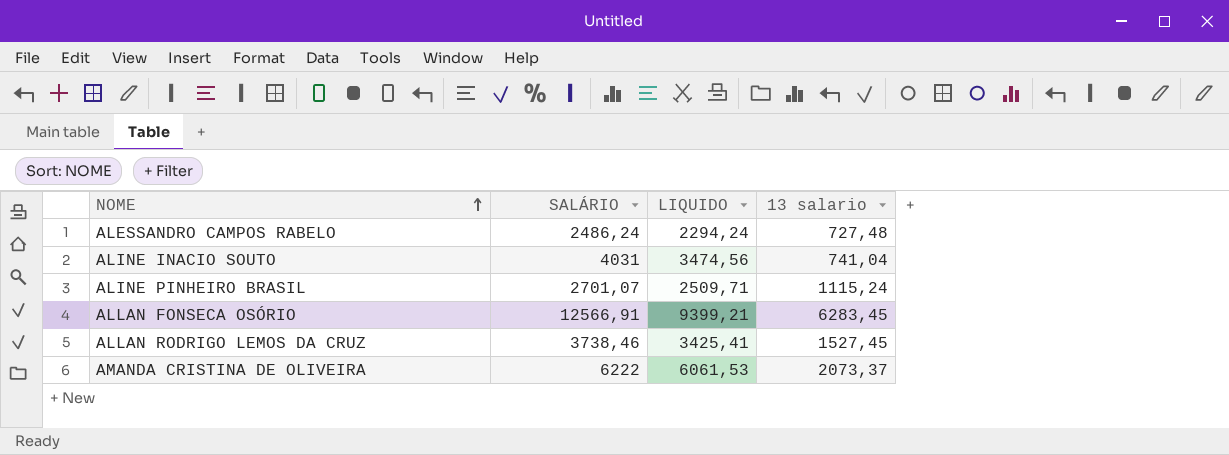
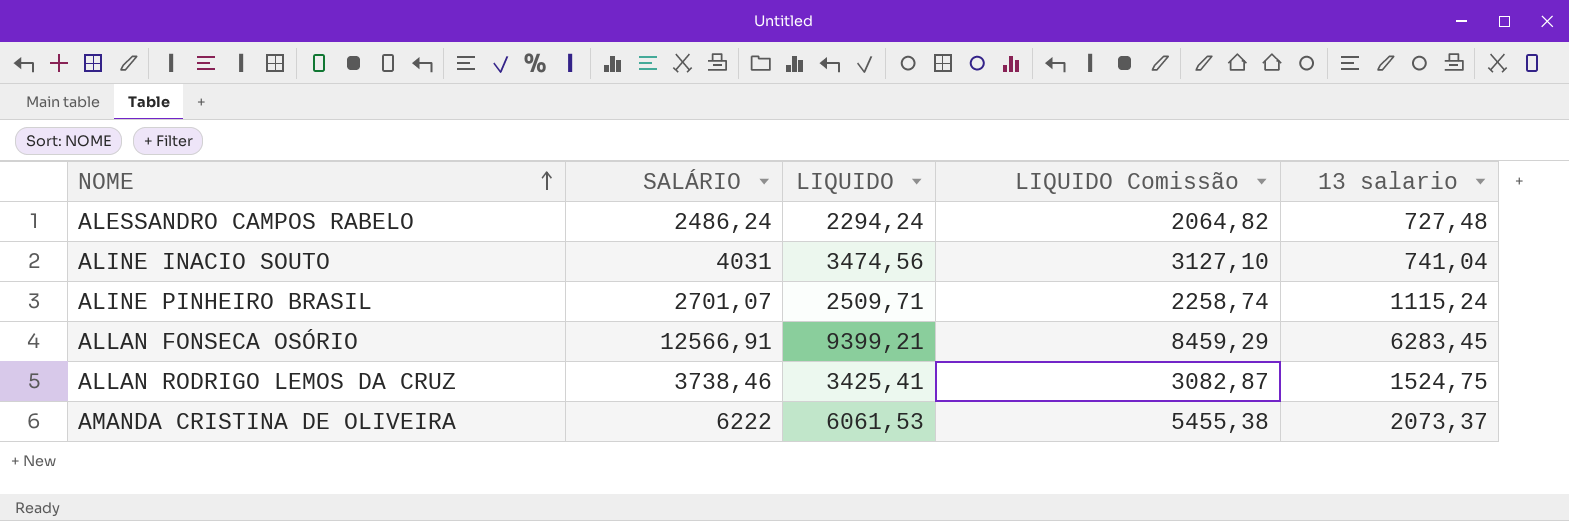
column LIQUIDO Comissão | formula: none -> [LIQUIDO] * 0,9
ALLAN RODRIGO LEMOS DA CRUZ | 13 salario: 1527,45 -> 1524,75

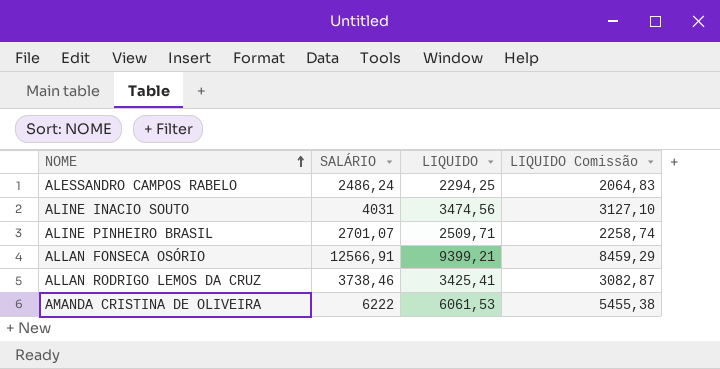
column 13 salario | position: 5 -> none
ALESSANDRO CAMPOS RABELO | LIQUIDO: 2294,24 -> 2294,25
ALESSANDRO CAMPOS RABELO | LIQUIDO Comissão: 2064,82 -> 2064,83

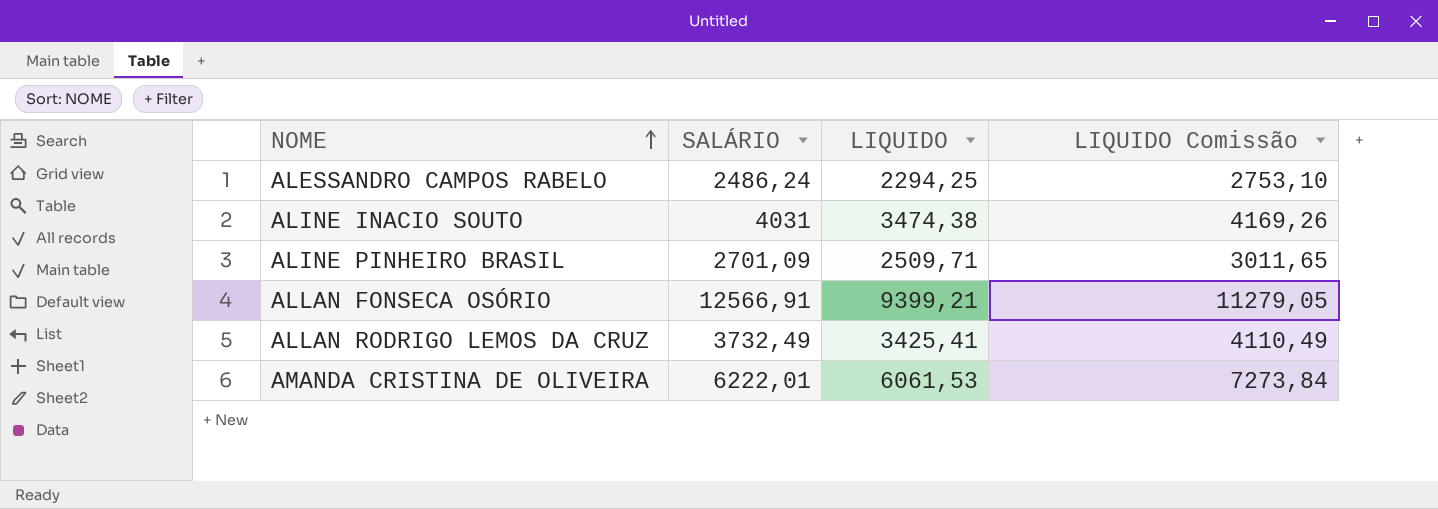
column LIQUIDO Comissão | formula: [LIQUIDO] * 0,9 -> [LIQUIDO] * 1,2
ALINE INACIO SOUTO | LIQUIDO: 3474,56 -> 3474,38
ALINE PINHEIRO BRASIL | SALÁRIO: 2701,07 -> 2701,09
ALLAN RODRIGO LEMOS DA CRUZ | SALÁRIO: 3738,46 -> 3732,49
AMANDA CRISTINA DE OLIVEIRA | SALÁRIO: 6222 -> 6222,01

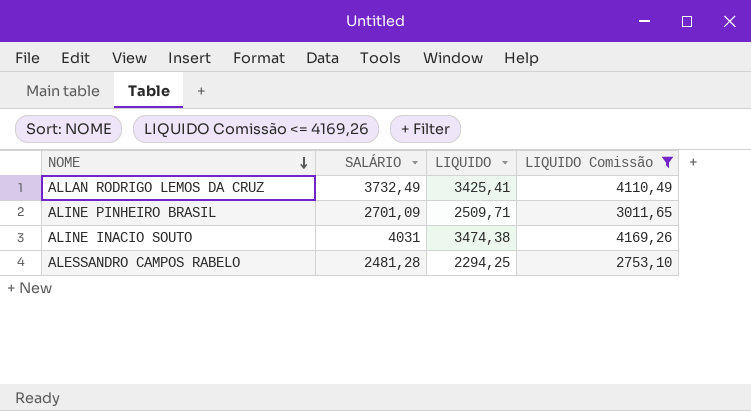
filter: none -> LIQUIDO Comissão <= 4169,26
row order: NOME ascending -> NOME descending
ALESSANDRO CAMPOS RABELO | SALÁRIO: 2486,24 -> 2481,28

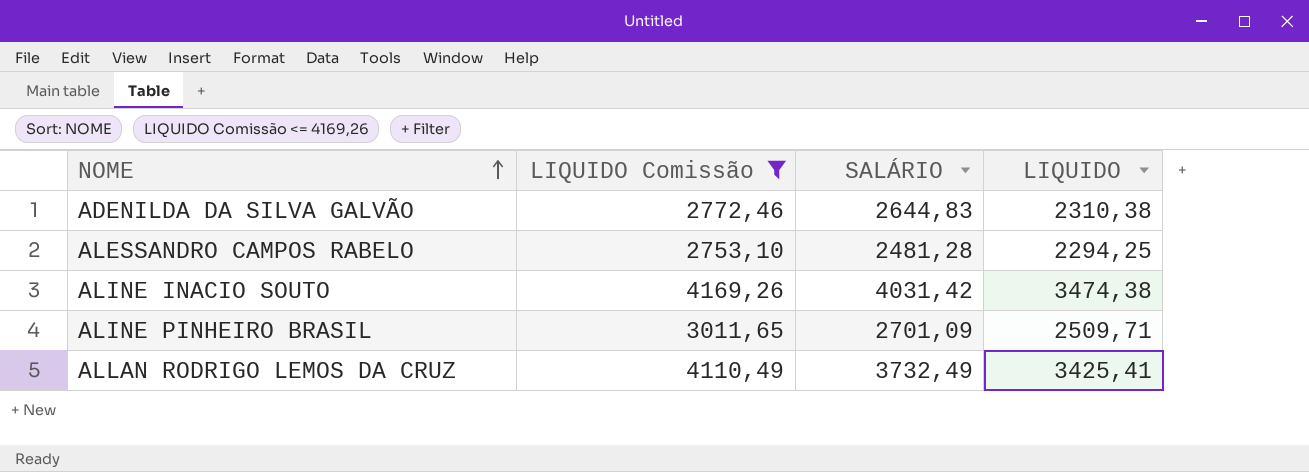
row order: NOME descending -> NOME ascending
column LIQUIDO Comissão | position: 4 -> 2
row ADENILDA DA SILVA GALVÃO: none -> 2772,46 | 2644,83 | 2310,38
ALINE INACIO SOUTO | SALÁRIO: 4031 -> 4031,42

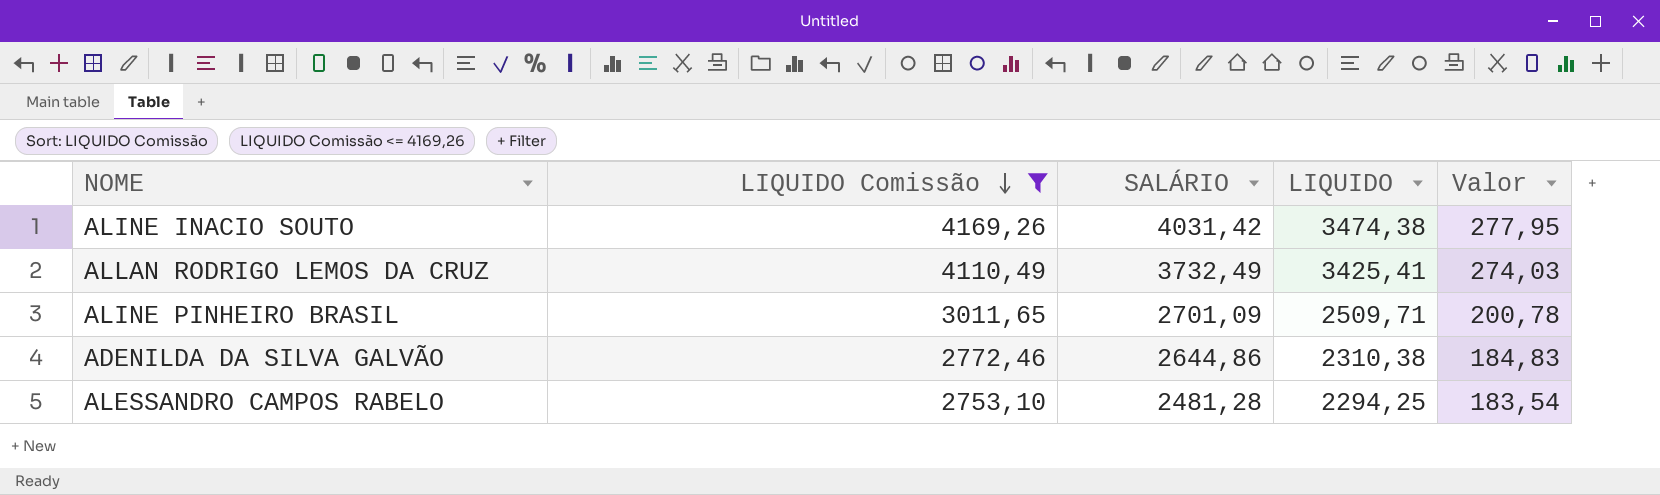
row order: NOME ascending -> LIQUIDO Comissão descending
column Valor | formula: none -> [LIQUIDO] * 0,08
ADENILDA DA SILVA GALVÃO | SALÁRIO: 2644,83 -> 2644,86

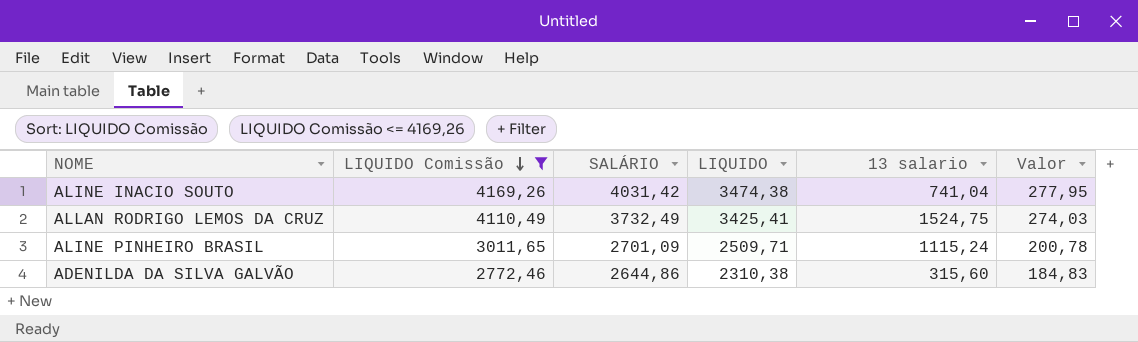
column 13 salario | position: none -> 5
row ALESSANDRO CAMPOS RABELO: 2753,10 | 2481,28 | 2294,25 | 183,54 -> none

